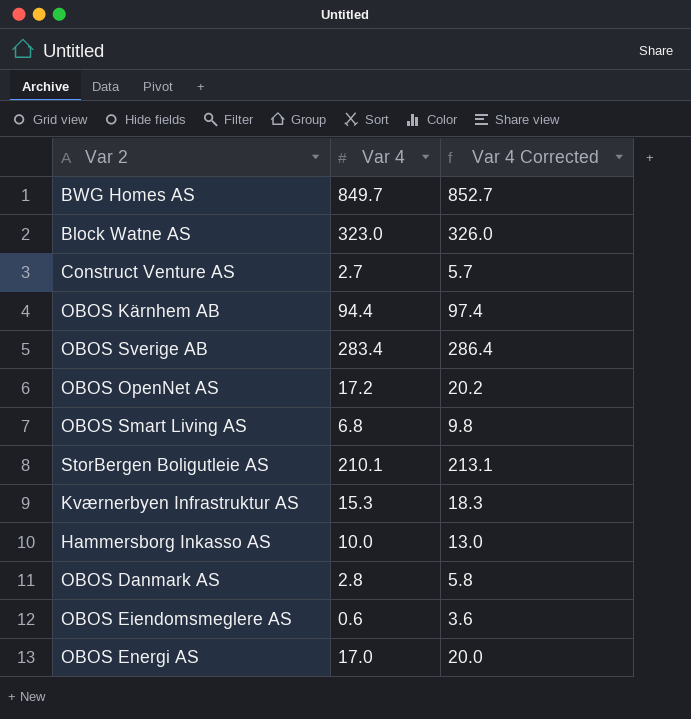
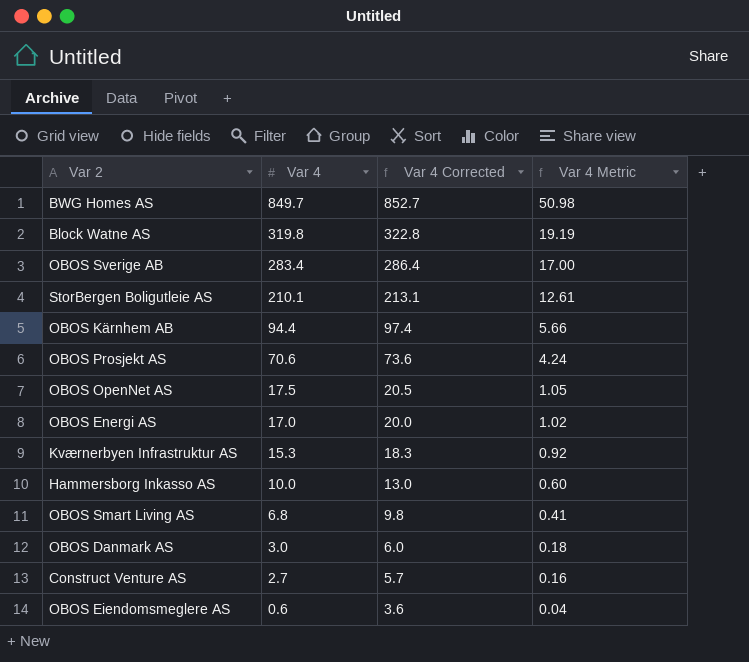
row order: none -> Var 4 descending
column Var 4 Metric | formula: none -> [Var 4] * 0.06
Block Watne AS | Var 4: 323.0 -> 319.8
Block Watne AS | Var 4 Corrected: 326.0 -> 322.8
row OBOS Prosjekt AS: none -> 70.6 | 73.6 | 4.24
OBOS OpenNet AS | Var 4: 17.2 -> 17.5
OBOS OpenNet AS | Var 4 Corrected: 20.2 -> 20.5
OBOS Danmark AS | Var 4: 2.8 -> 3.0
OBOS Danmark AS | Var 4 Corrected: 5.8 -> 6.0

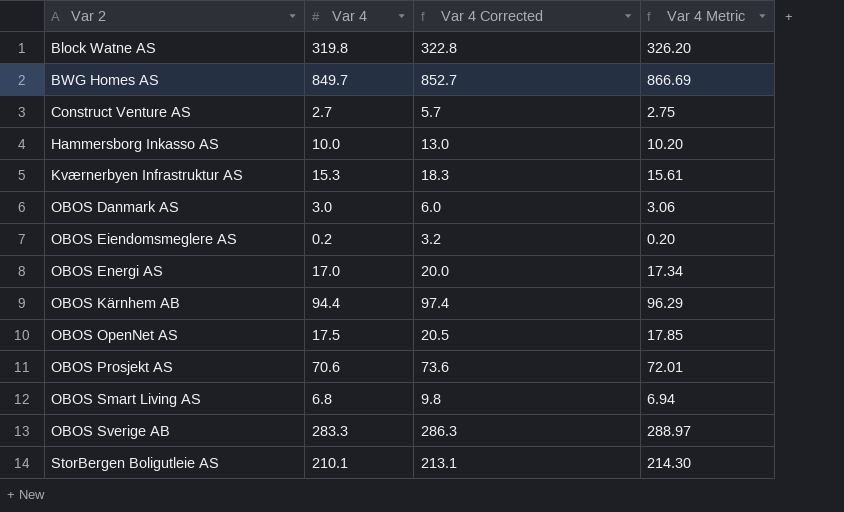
row order: Var 4 descending -> Var 2 ascending
column Var 4 Metric | formula: [Var 4] * 0.06 -> [Var 4] * 1.02
OBOS Eiendomsmeglere AS | Var 4: 0.6 -> 0.2
OBOS Eiendomsmeglere AS | Var 4 Corrected: 3.6 -> 3.2
OBOS Sverige AB | Var 4: 283.4 -> 283.3
OBOS Sverige AB | Var 4 Corrected: 286.4 -> 286.3

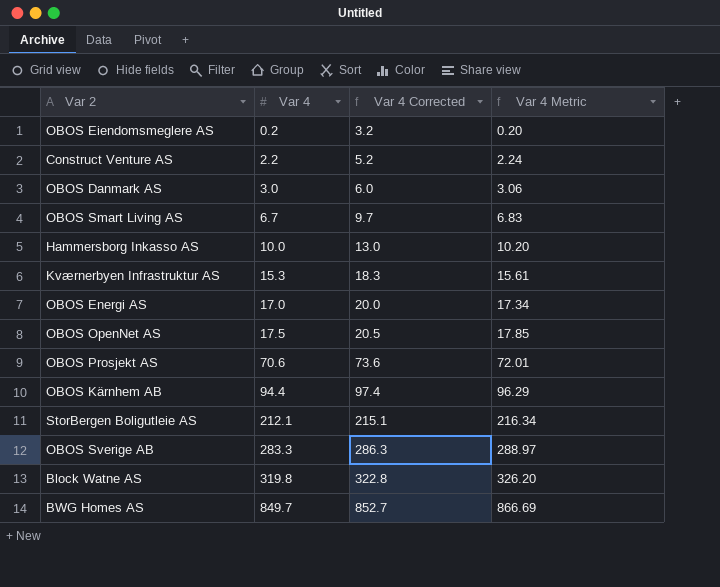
row order: Var 2 ascending -> Var 4 ascending
Construct Venture AS | Var 4: 2.7 -> 2.2
Construct Venture AS | Var 4 Corrected: 5.7 -> 5.2
Construct Venture AS | Var 4 Metric: 2.75 -> 2.24
OBOS Smart Living AS | Var 4: 6.8 -> 6.7
OBOS Smart Living AS | Var 4 Corrected: 9.8 -> 9.7
OBOS Smart Living AS | Var 4 Metric: 6.94 -> 6.83
StorBergen Boligutleie AS | Var 4: 210.1 -> 212.1
StorBergen Boligutleie AS | Var 4 Corrected: 213.1 -> 215.1
StorBergen Boligutleie AS | Var 4 Metric: 214.30 -> 216.34

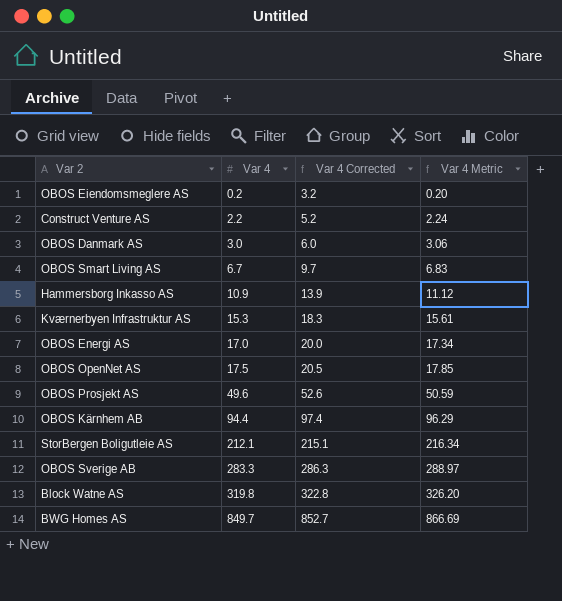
Hammersborg Inkasso AS | Var 4: 10.0 -> 10.9
Hammersborg Inkasso AS | Var 4 Corrected: 13.0 -> 13.9
Hammersborg Inkasso AS | Var 4 Metric: 10.20 -> 11.12
OBOS Prosjekt AS | Var 4: 70.6 -> 49.6
OBOS Prosjekt AS | Var 4 Corrected: 73.6 -> 52.6
OBOS Prosjekt AS | Var 4 Metric: 72.01 -> 50.59

